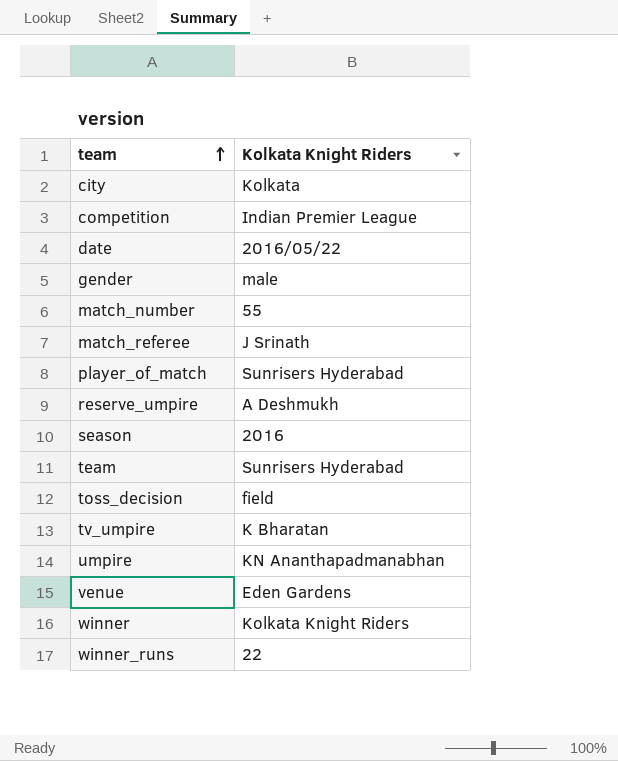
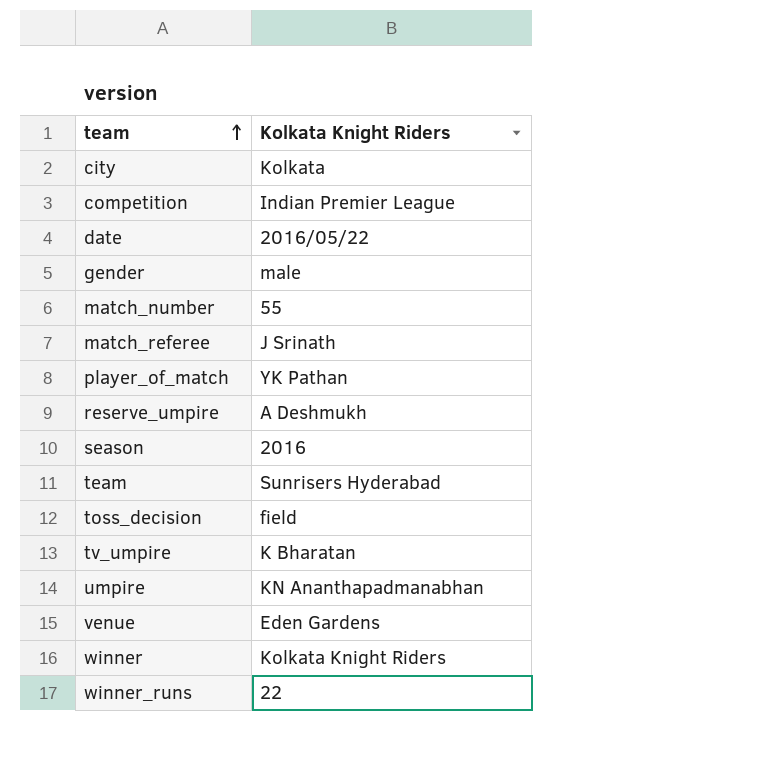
player_of_match | Kolkata Knight Riders: Sunrisers Hyderabad -> YK Pathan

